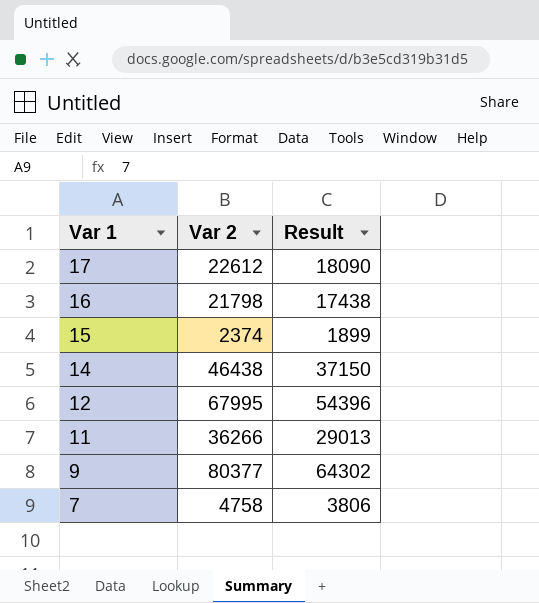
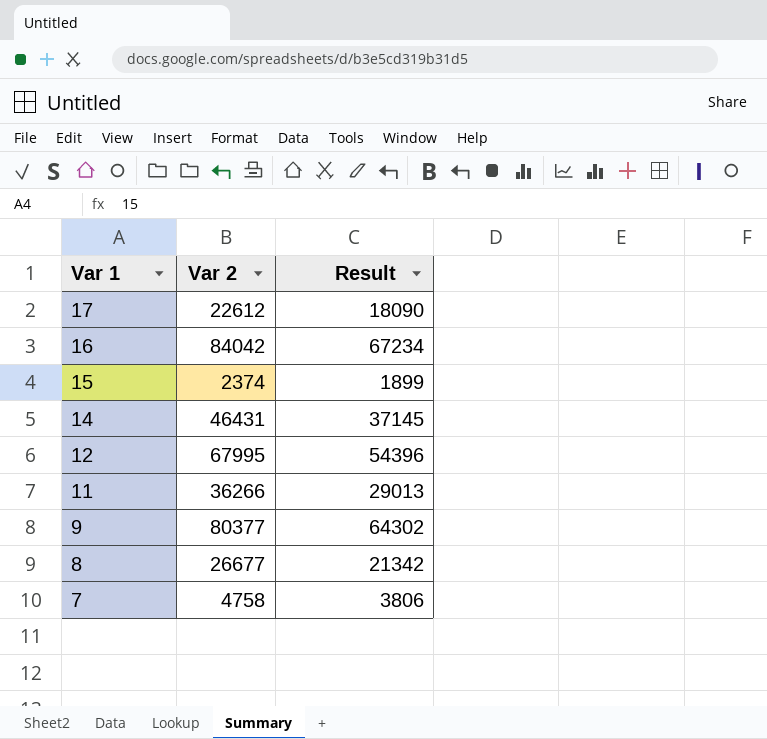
16 | Var 2: 21798 -> 84042
16 | Result: 17438 -> 67234
14 | Var 2: 46438 -> 46431
14 | Result: 37150 -> 37145
row 8: none -> 26677 | 21342

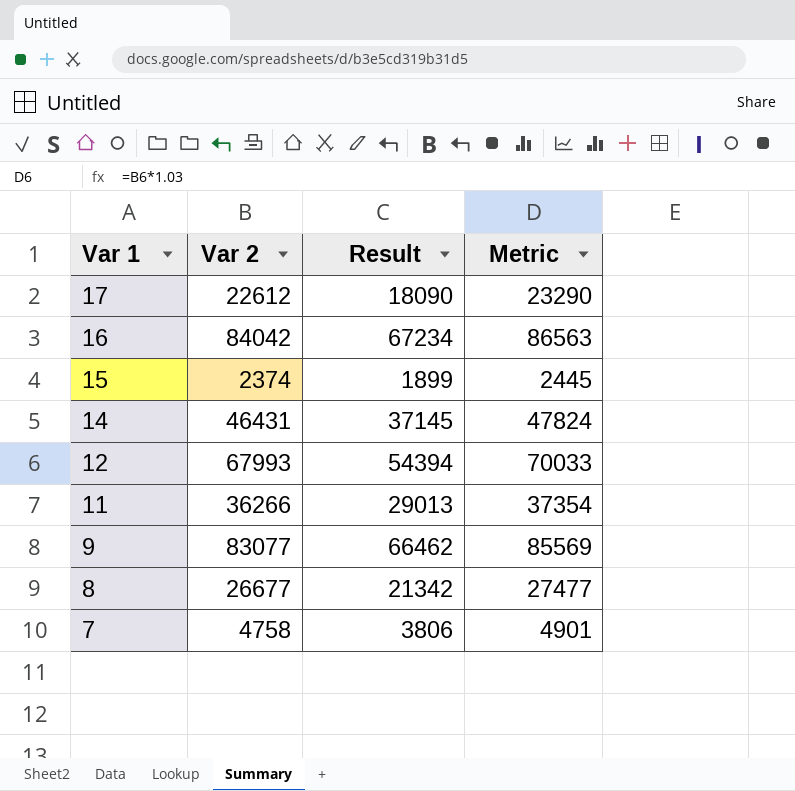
column Metric | formula: none -> [Var 2] * 1.03
12 | Var 2: 67995 -> 67993
12 | Result: 54396 -> 54394
9 | Var 2: 80377 -> 83077
9 | Result: 64302 -> 66462

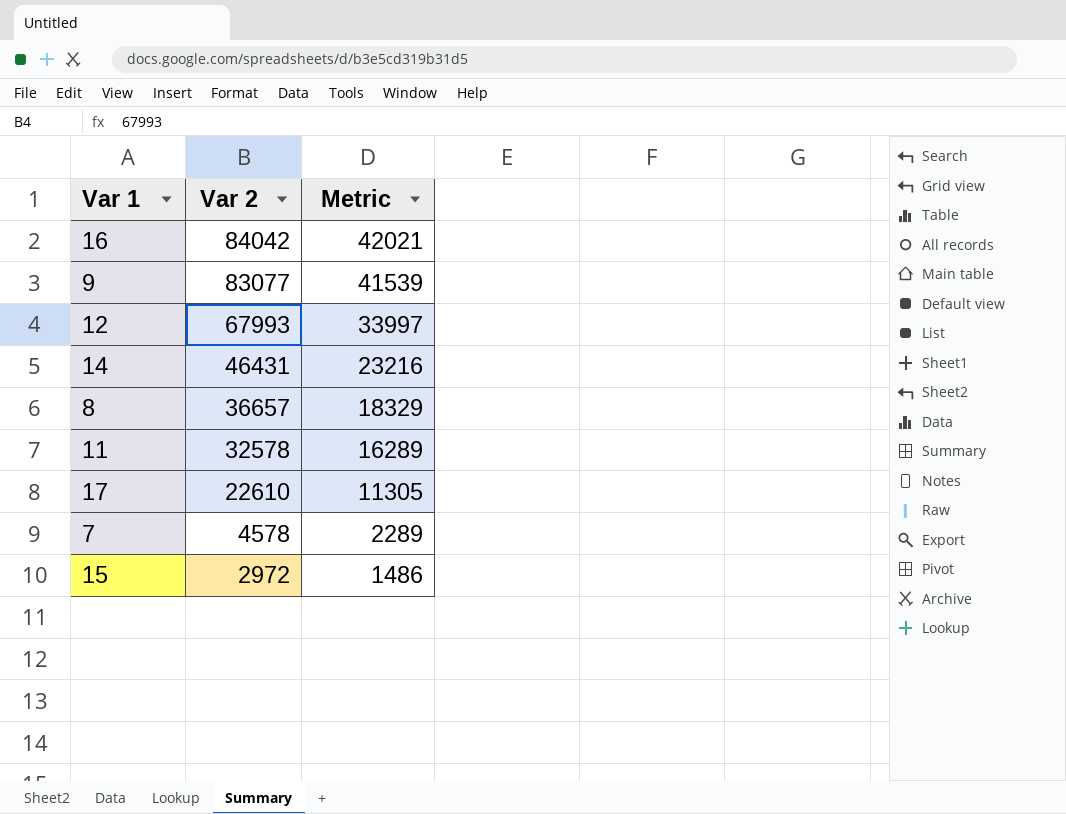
row order: Var 1 descending -> Var 2 descending
column Result | formula: [Var 2] * 0.8 -> none
column Metric | formula: [Var 2] * 1.03 -> [Var 2] * 0.5
8 | Var 2: 26677 -> 36657
11 | Var 2: 36266 -> 32578
17 | Var 2: 22612 -> 22610
7 | Var 2: 4758 -> 4578
15 | Var 2: 2374 -> 2972

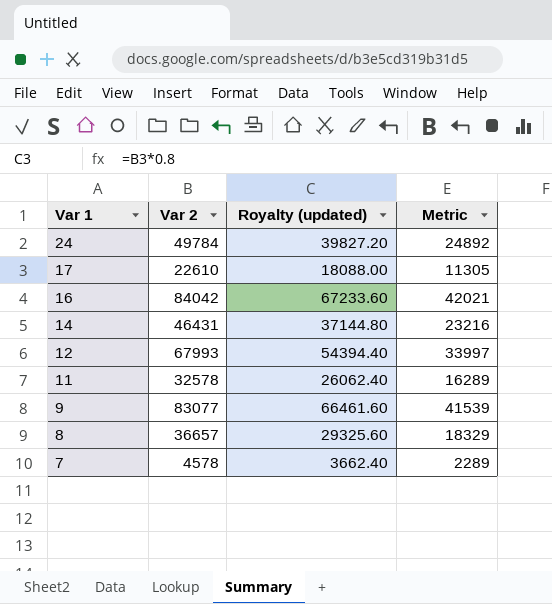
row order: Var 2 descending -> Var 1 descending
column Royalty (updated) | formula: none -> [Var 2] * 0.8
row 15: 2972 | 1486 -> none
row 24: none -> 49784 | 39827.20 | 24892

